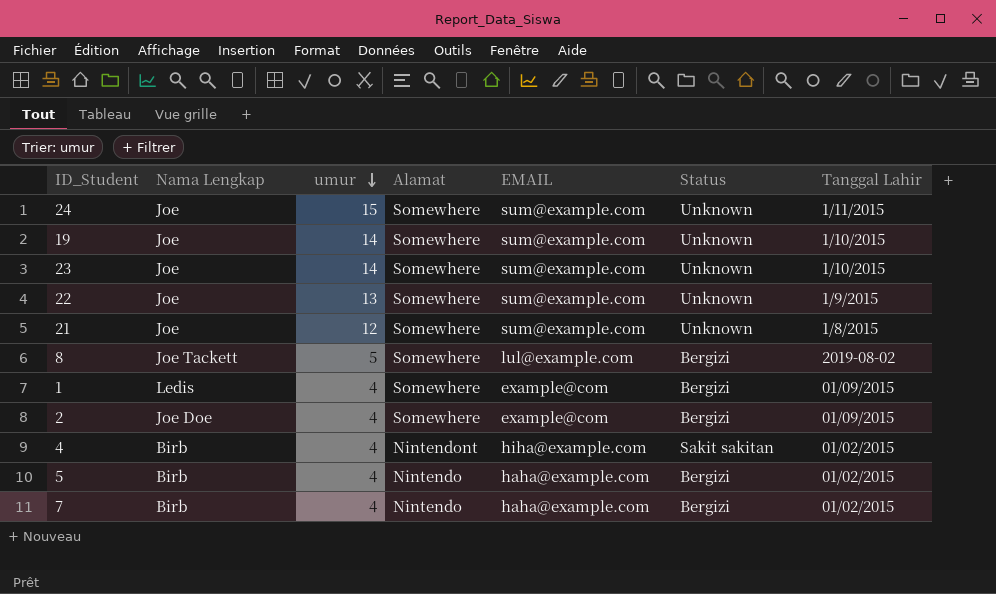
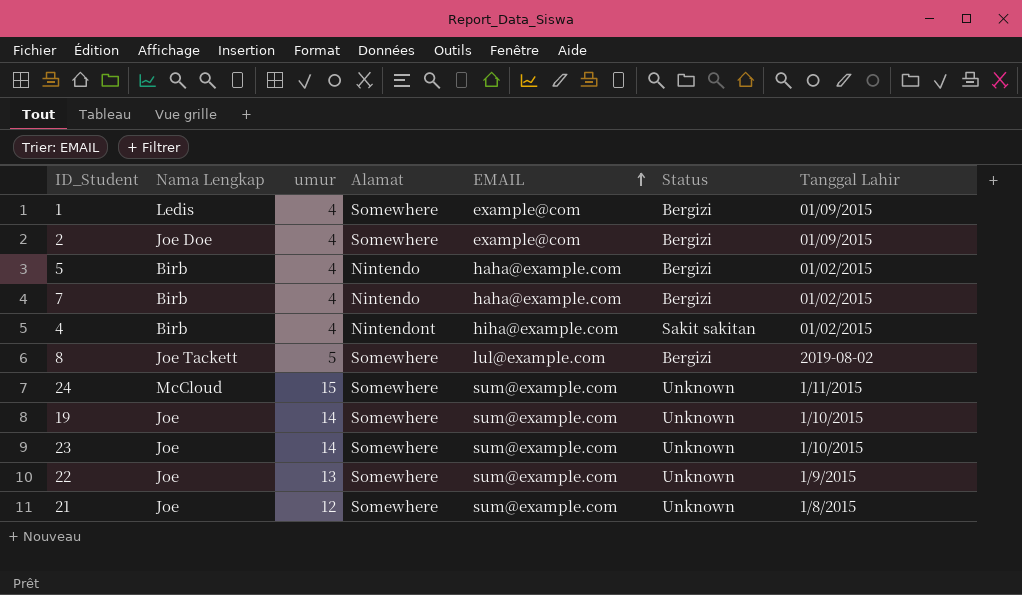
row order: umur descending -> EMAIL ascending
24 | Nama Lengkap: Joe -> McCloud

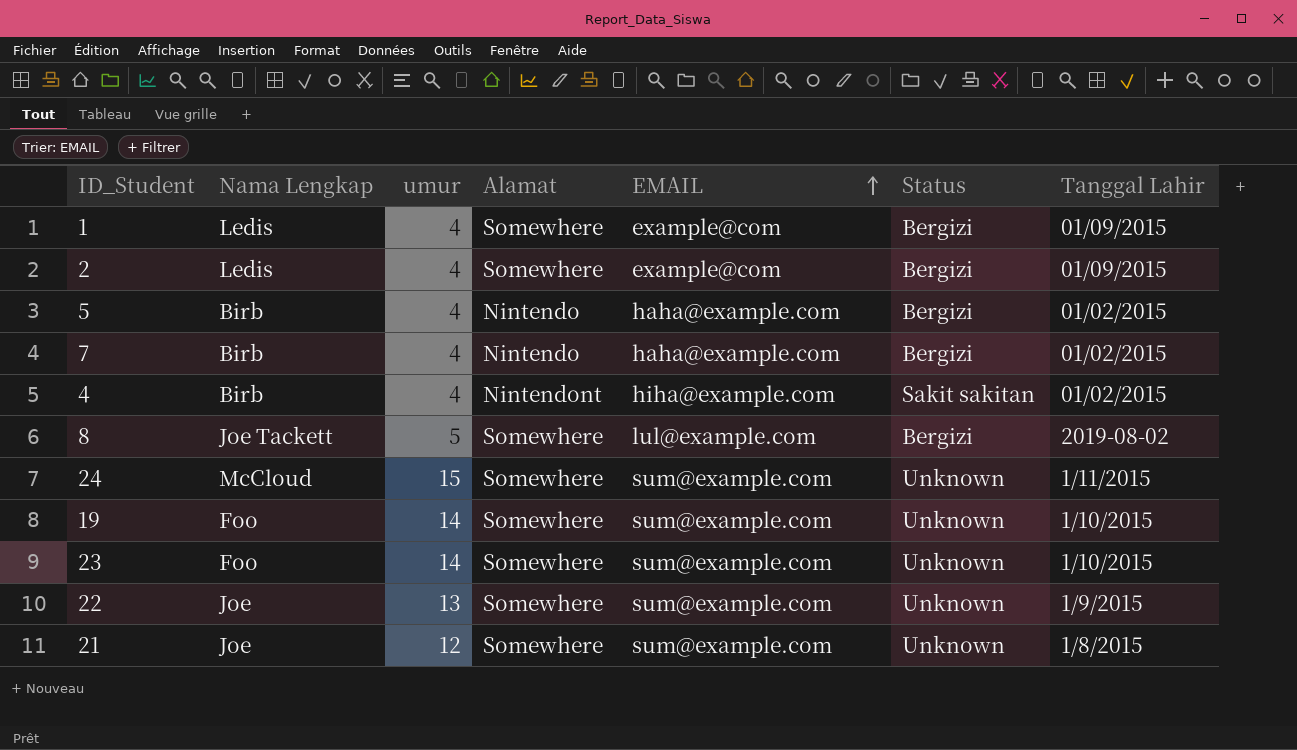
2 | Nama Lengkap: Joe Doe -> Ledis
19 | Nama Lengkap: Joe -> Foo
23 | Nama Lengkap: Joe -> Foo

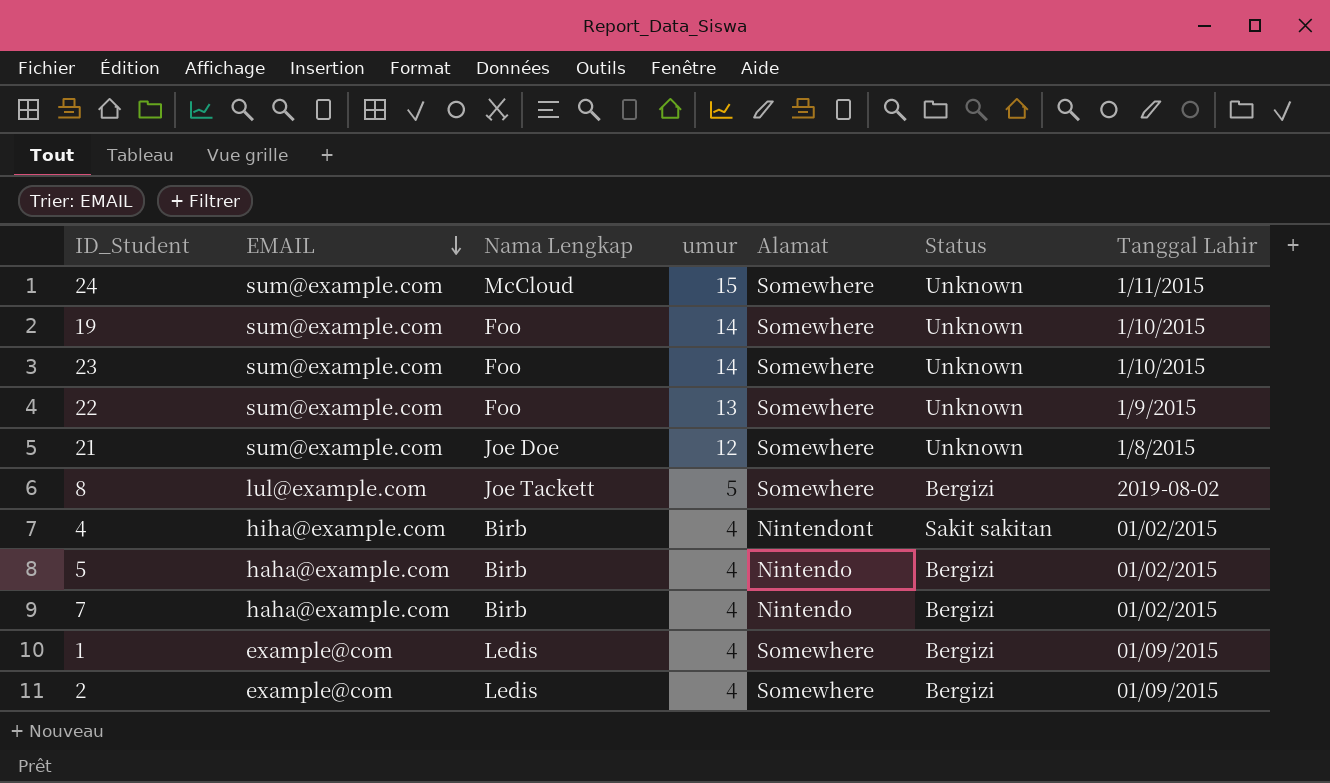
row order: EMAIL ascending -> EMAIL descending
column EMAIL | position: 5 -> 2
22 | Nama Lengkap: Joe -> Foo
21 | Nama Lengkap: Joe -> Joe Doe

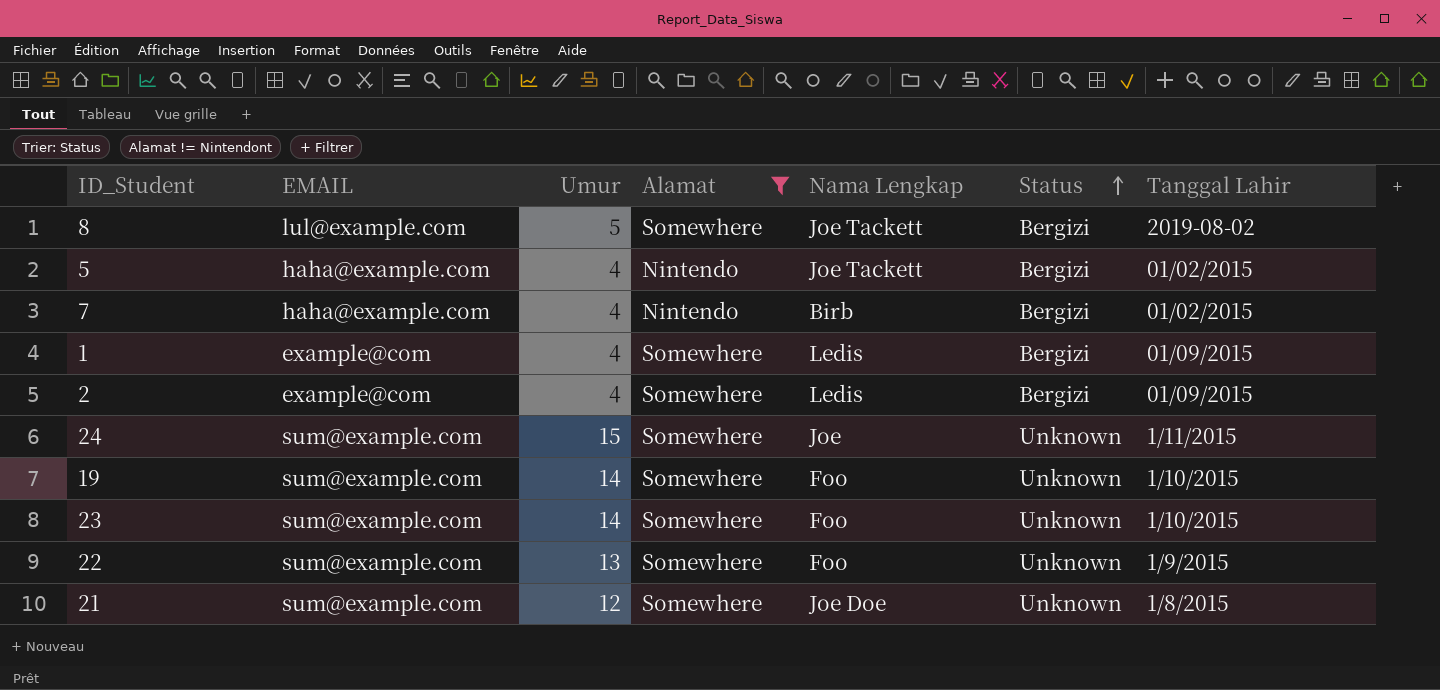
filter: none -> Alamat != Nintendont
row order: EMAIL descending -> Status ascending
column name: umur -> Umur
column Nama Lengkap | position: 3 -> 5
5 | Nama Lengkap: Birb -> Joe Tackett
24 | Nama Lengkap: McCloud -> Joe

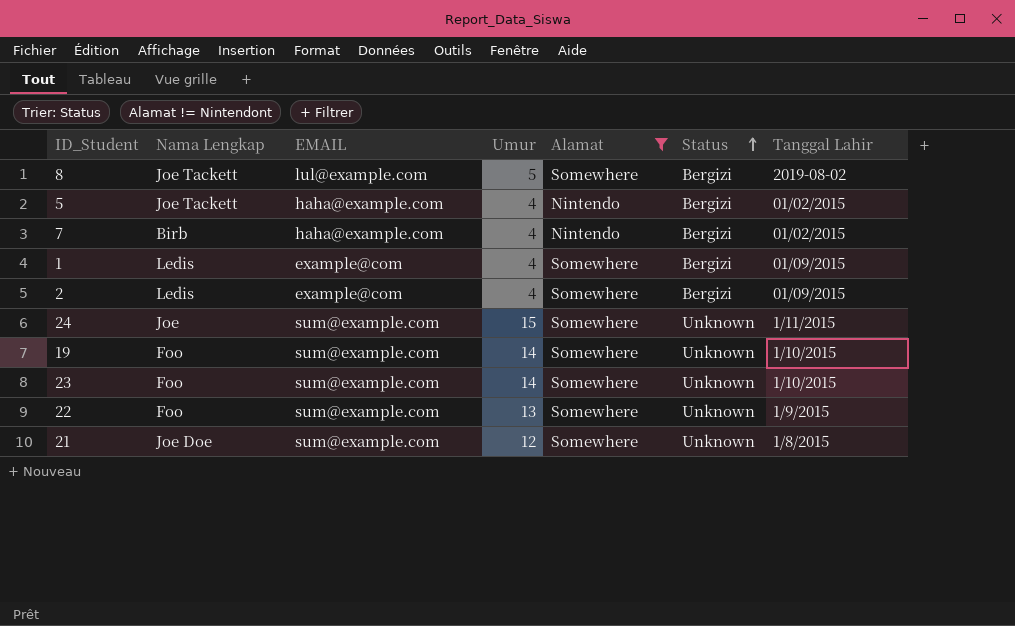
column Nama Lengkap | position: 5 -> 2

